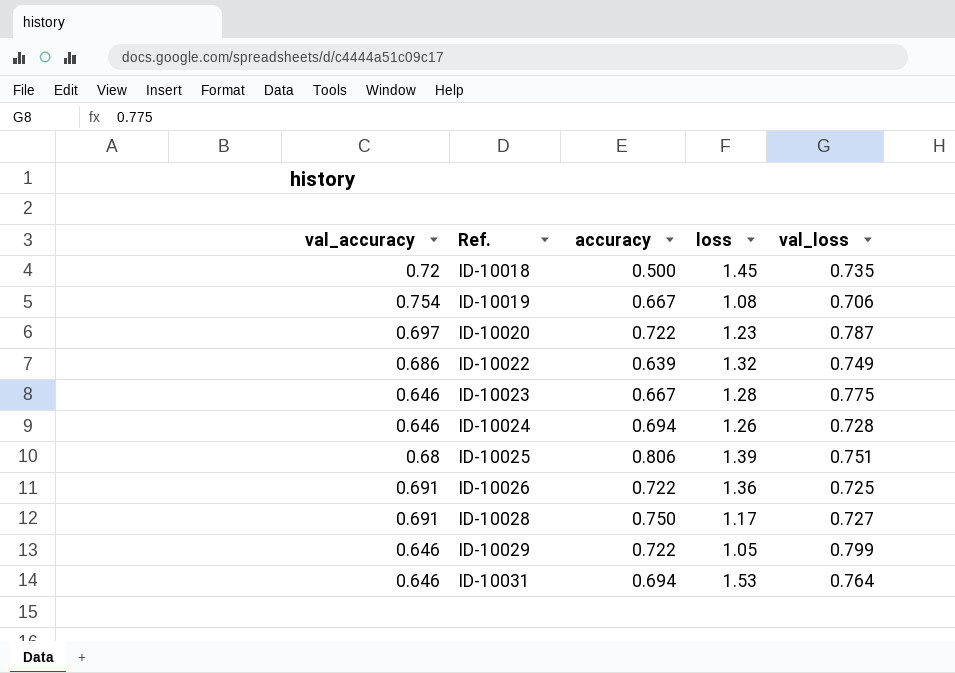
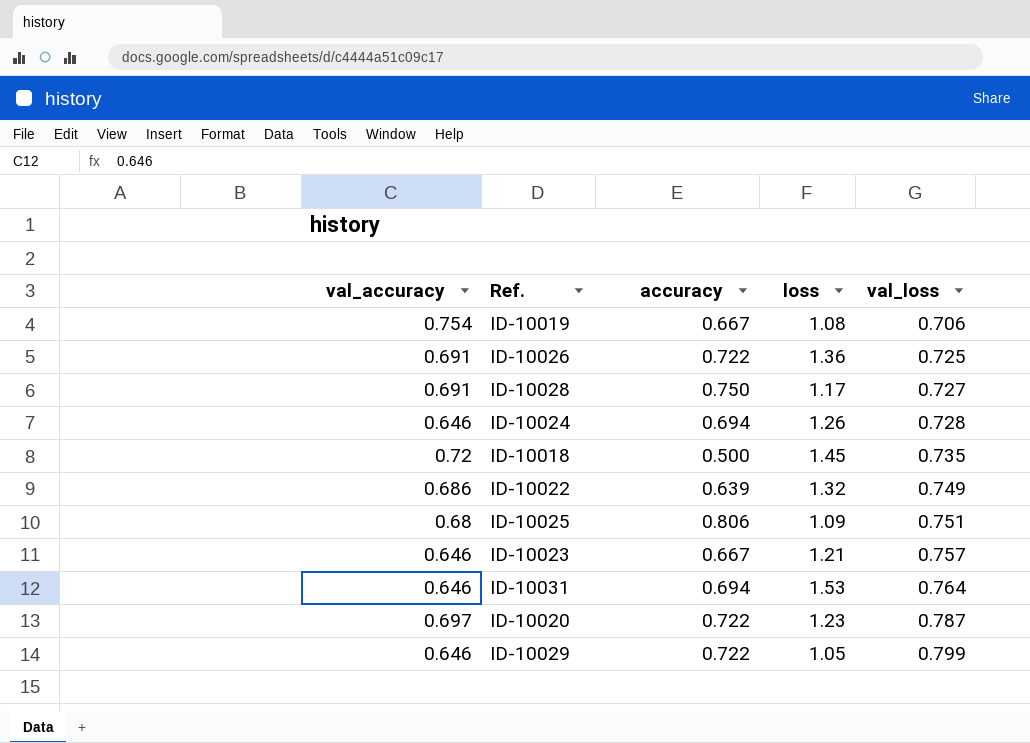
row order: Ref. ascending -> val_loss ascending
ID-10025 | loss: 1.39 -> 1.09
ID-10023 | loss: 1.28 -> 1.21
ID-10023 | val_loss: 0.775 -> 0.757

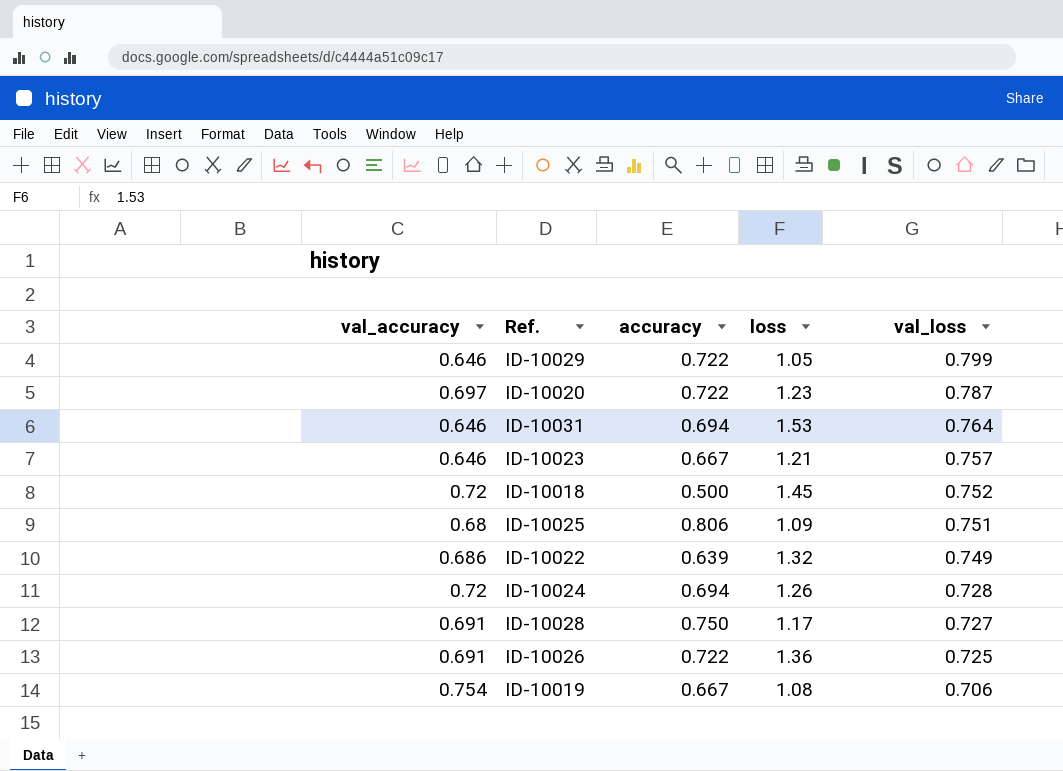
row order: val_loss ascending -> val_loss descending
ID-10018 | val_loss: 0.735 -> 0.752
ID-10024 | val_accuracy: 0.646 -> 0.72

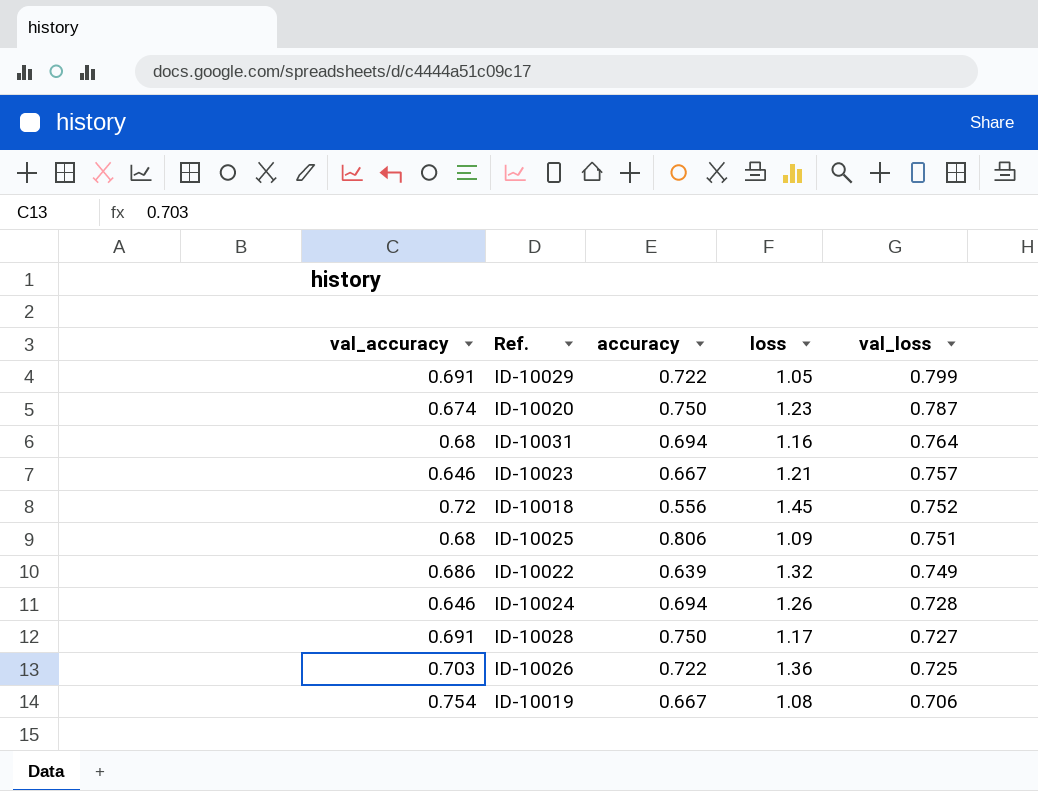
ID-10029 | val_accuracy: 0.646 -> 0.691
ID-10020 | val_accuracy: 0.697 -> 0.674
ID-10020 | accuracy: 0.722 -> 0.750
ID-10031 | val_accuracy: 0.646 -> 0.68
ID-10031 | loss: 1.53 -> 1.16
ID-10018 | accuracy: 0.500 -> 0.556
ID-10024 | val_accuracy: 0.72 -> 0.646
ID-10026 | val_accuracy: 0.691 -> 0.703

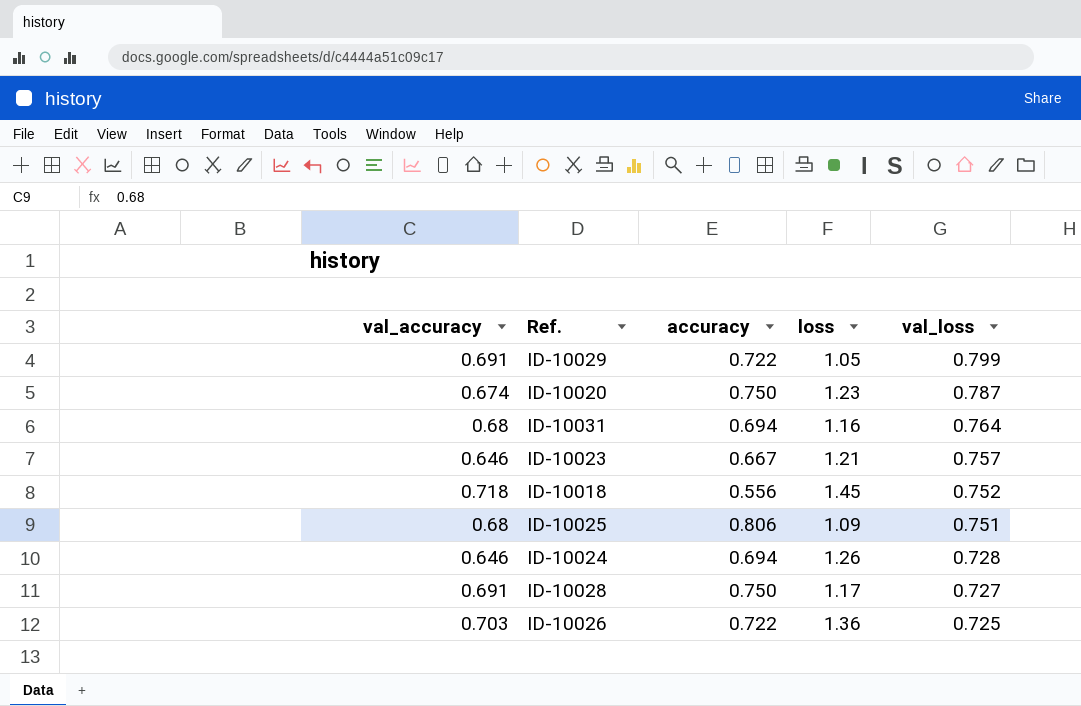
row ID-10022: 0.686 | 0.639 | 1.32 | 0.749 -> none
row ID-10019: 0.754 | 0.667 | 1.08 | 0.706 -> none
ID-10018 | val_accuracy: 0.72 -> 0.718

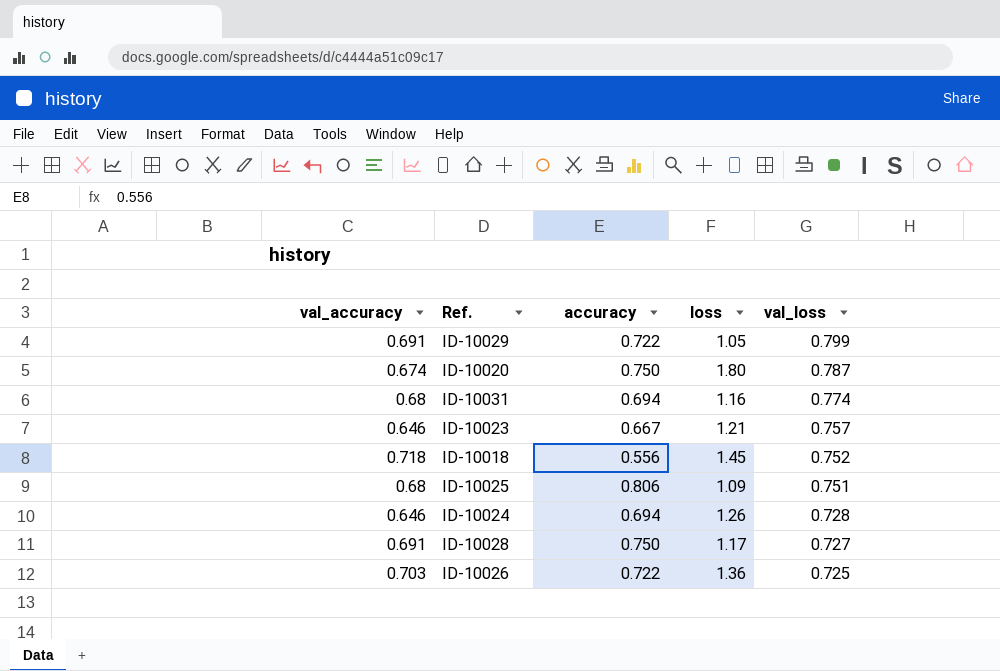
ID-10020 | loss: 1.23 -> 1.80
ID-10031 | val_loss: 0.764 -> 0.774

